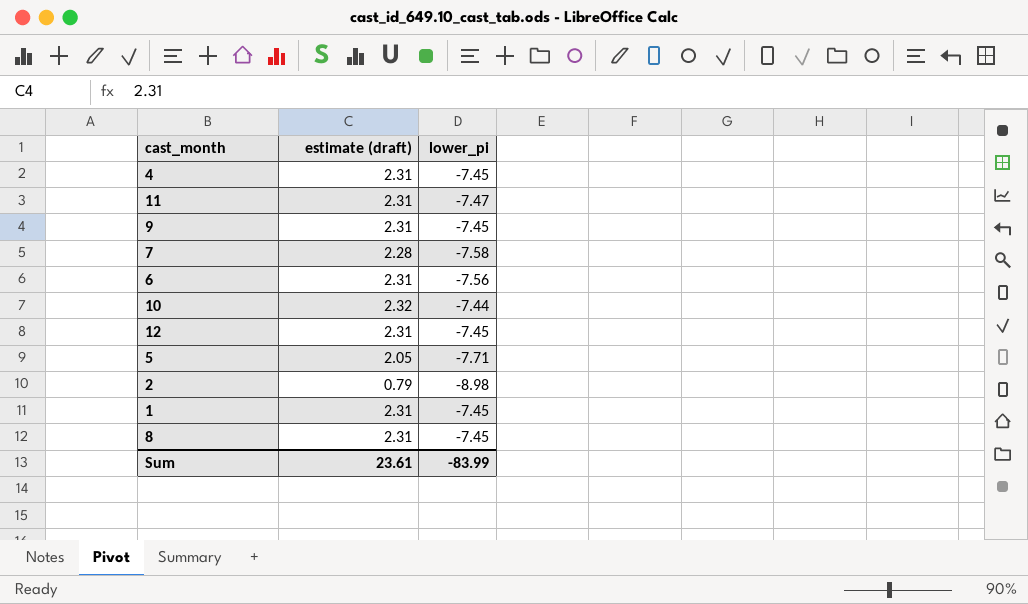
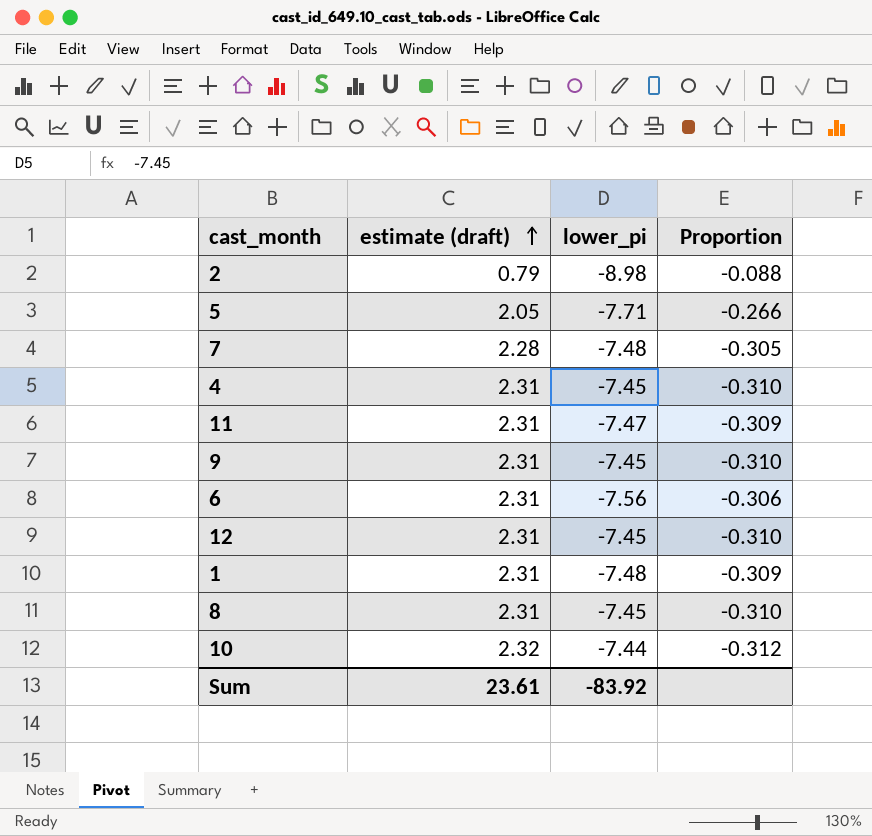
row order: none -> estimate (draft) ascending
column Proportion | formula: none -> [estimate (draft)] / [lower_pi]
7 | lower_pi: -7.58 -> -7.48
1 | lower_pi: -7.45 -> -7.48
Sum | lower_pi: -83.99 -> -83.92

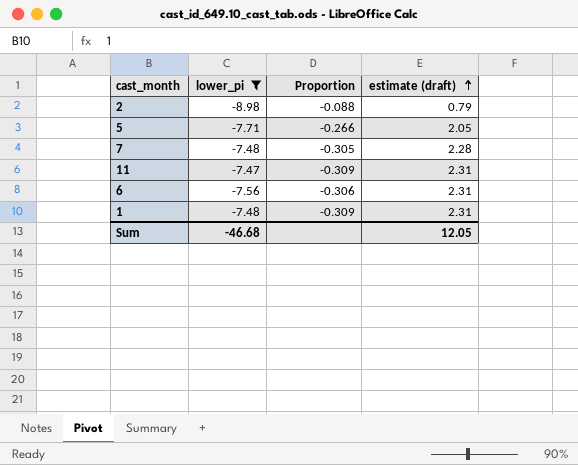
filter: none -> lower_pi <= -7.47
column estimate (draft) | position: 2 -> 4
Sum | lower_pi: -83.92 -> -46.68
Sum | estimate (draft): 23.61 -> 12.05

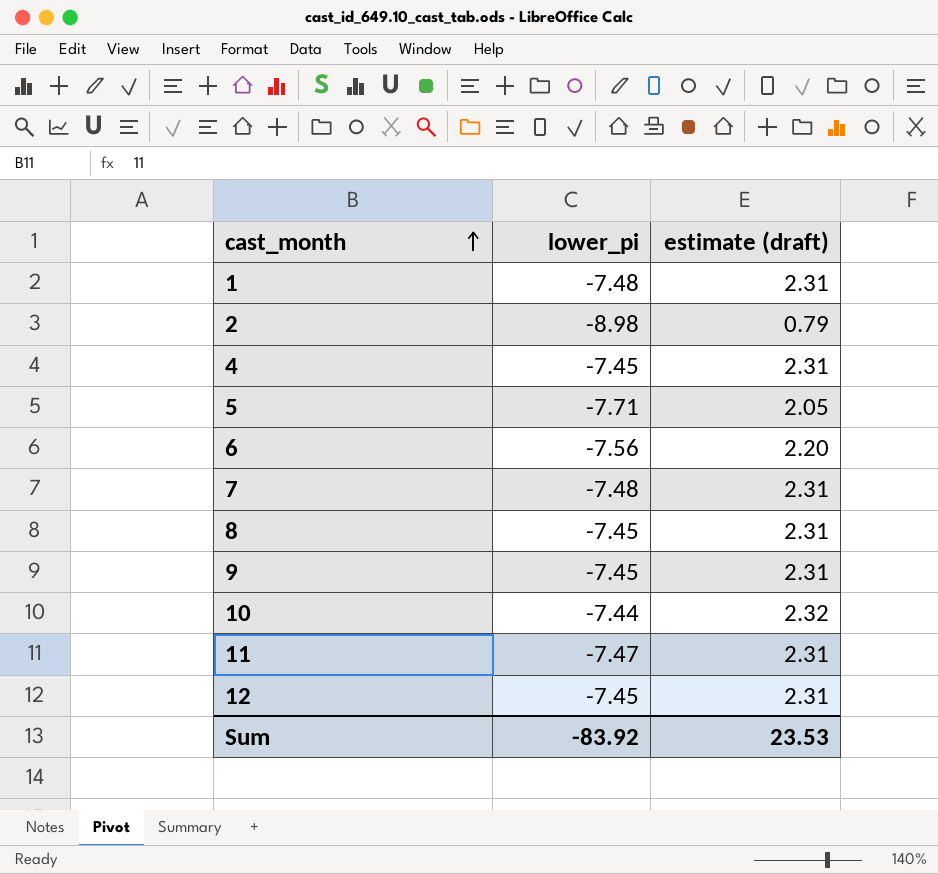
filter: lower_pi <= -7.47 -> none
row order: estimate (draft) ascending -> cast_month ascending
column Proportion | formula: [estimate (draft)] / [lower_pi] -> none
6 | estimate (draft): 2.31 -> 2.20
7 | estimate (draft): 2.28 -> 2.31
Sum | lower_pi: -46.68 -> -83.92
Sum | estimate (draft): 12.05 -> 23.53

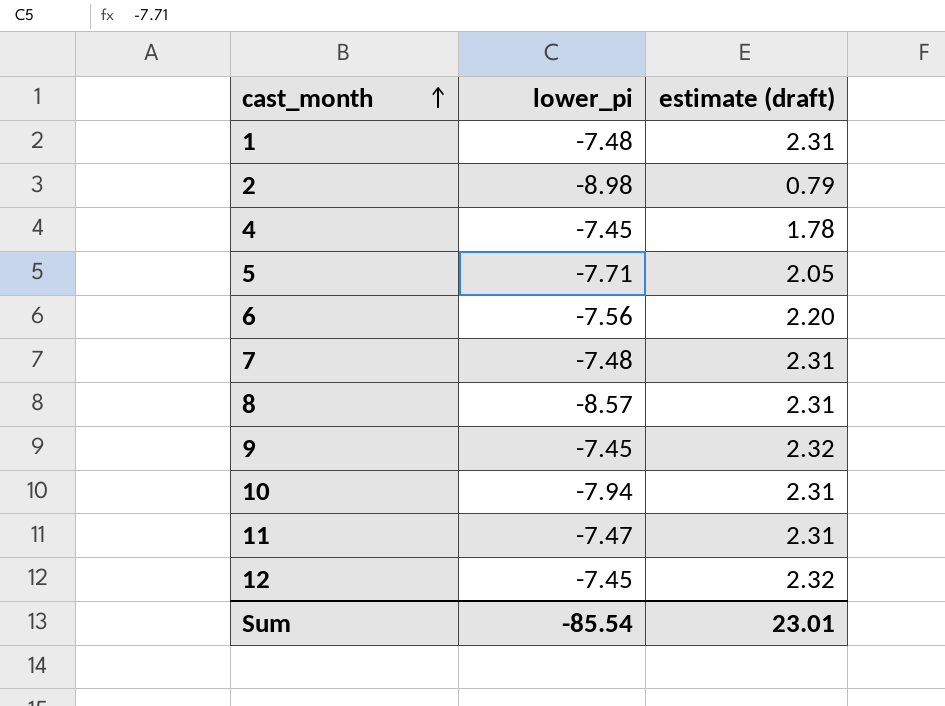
4 | estimate (draft): 2.31 -> 1.78
8 | lower_pi: -7.45 -> -8.57
9 | estimate (draft): 2.31 -> 2.32
10 | lower_pi: -7.44 -> -7.94
10 | estimate (draft): 2.32 -> 2.31
12 | estimate (draft): 2.31 -> 2.32
Sum | lower_pi: -83.92 -> -85.54
Sum | estimate (draft): 23.53 -> 23.01

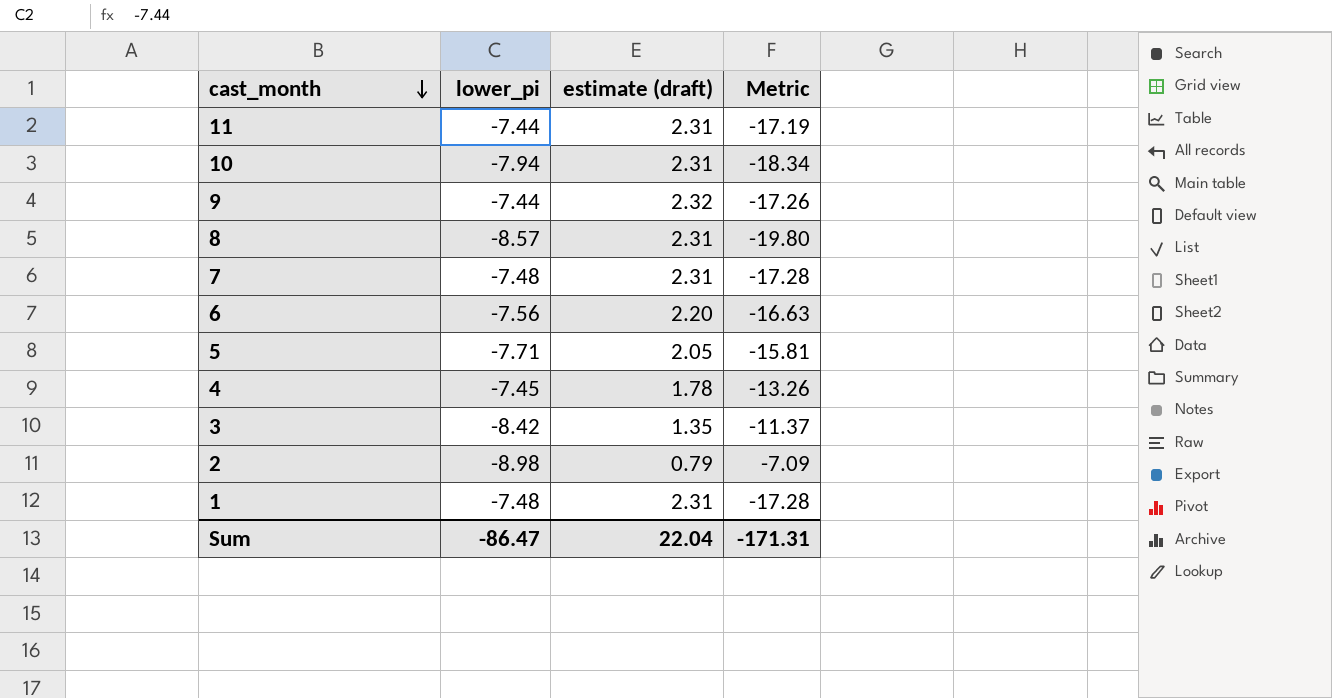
row order: cast_month ascending -> cast_month descending
column Metric | formula: none -> [lower_pi] * [estimate (draft)]
row 12: -7.45 | 2.32 -> none
11 | lower_pi: -7.47 -> -7.44
9 | lower_pi: -7.45 -> -7.44
row 3: none -> -8.42 | 1.35 | -11.37
Sum | lower_pi: -85.54 -> -86.47
Sum | estimate (draft): 23.01 -> 22.04

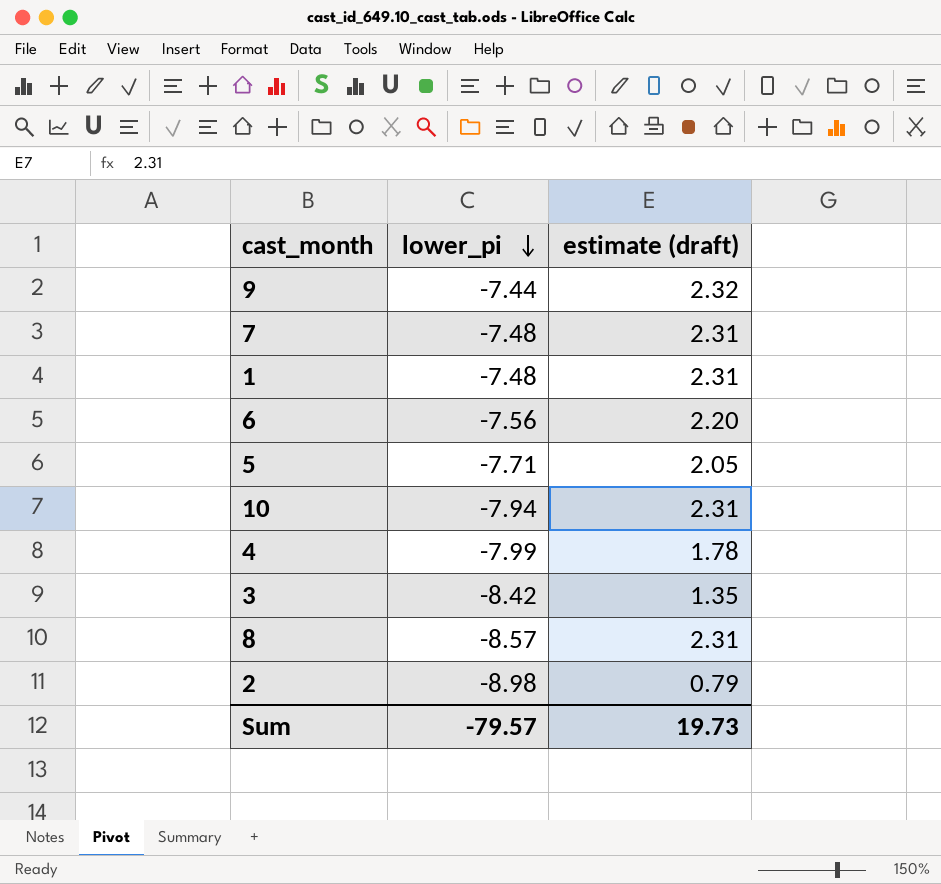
row order: cast_month descending -> lower_pi descending
column Metric | formula: [lower_pi] * [estimate (draft)] -> none
row 11: -7.44 | 2.31 | -17.19 -> none
4 | lower_pi: -7.45 -> -7.99
Sum | lower_pi: -86.47 -> -79.57
Sum | estimate (draft): 22.04 -> 19.73

